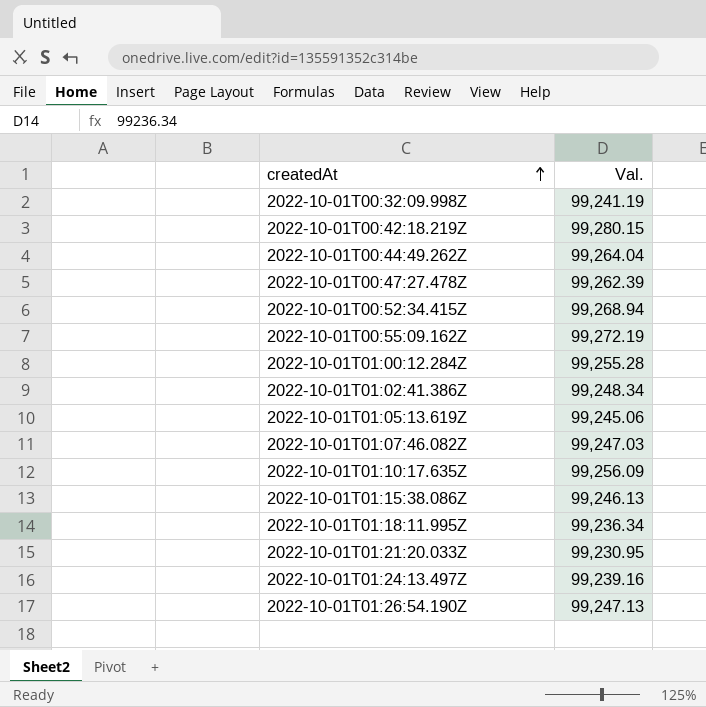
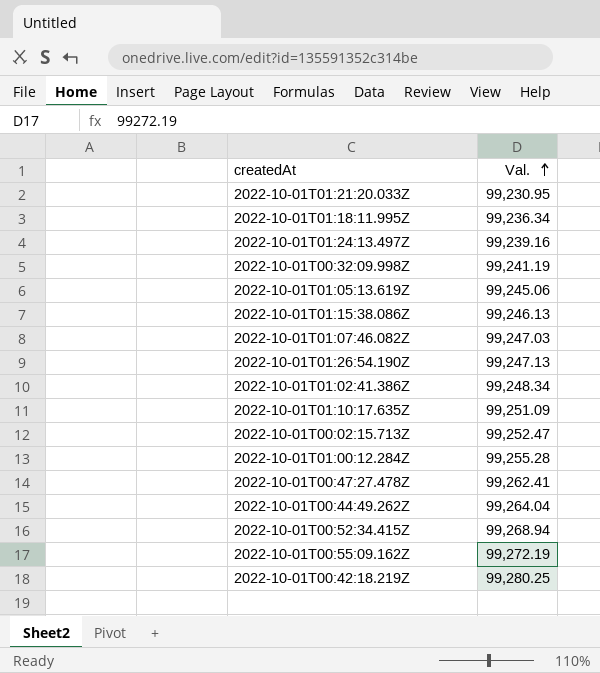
row order: createdAt ascending -> Val. ascending
2022-10-01T01:10:17.635Z | Val.: 99,256.09 -> 99,251.09
row 2022-10-01T00:02:15.713Z: none -> 99,252.47
2022-10-01T00:47:27.478Z | Val.: 99,262.39 -> 99,262.41
2022-10-01T00:42:18.219Z | Val.: 99,280.15 -> 99,280.25

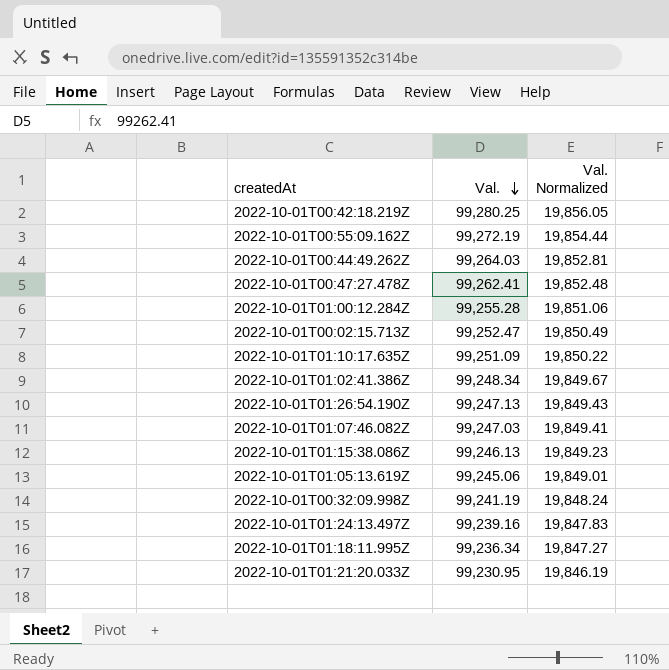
row order: Val. ascending -> Val. descending
column Val. Normalized | formula: none -> [Val.] * 0.2
row 2022-10-01T00:52:34.415Z: 99,268.94 -> none
2022-10-01T00:44:49.262Z | Val.: 99,264.04 -> 99,264.03

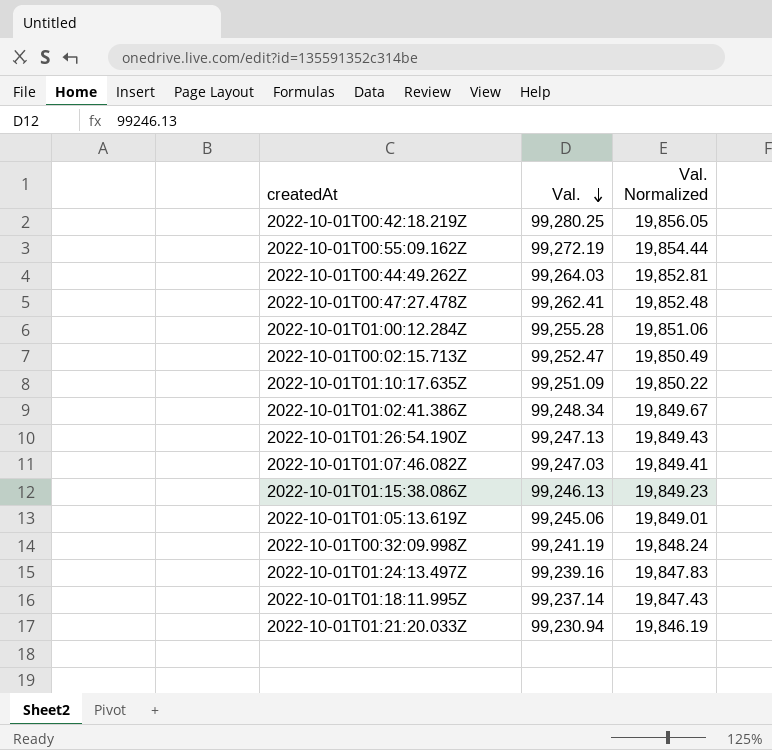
2022-10-01T01:18:11.995Z | Val.: 99,236.34 -> 99,237.14
2022-10-01T01:18:11.995Z | Val. Normalized: 19,847.27 -> 19,847.43
2022-10-01T01:21:20.033Z | Val.: 99,230.95 -> 99,230.94

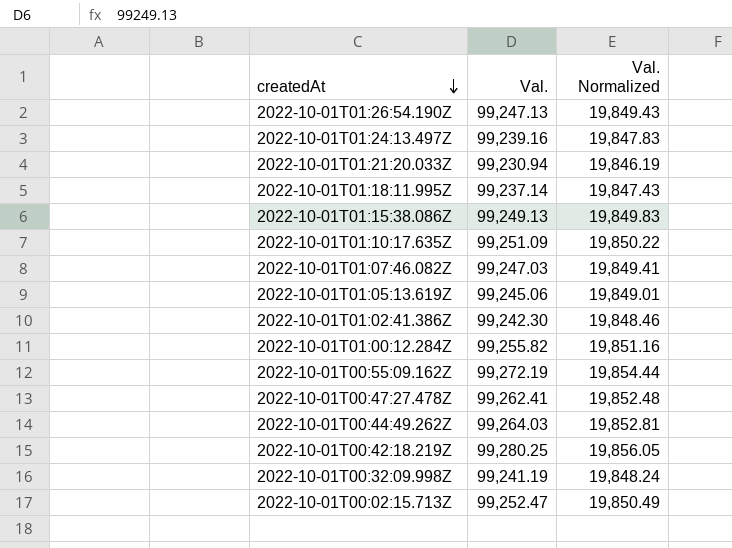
row order: Val. descending -> createdAt descending
2022-10-01T01:15:38.086Z | Val.: 99,246.13 -> 99,249.13
2022-10-01T01:15:38.086Z | Val. Normalized: 19,849.23 -> 19,849.83
2022-10-01T01:02:41.386Z | Val.: 99,248.34 -> 99,242.30
2022-10-01T01:02:41.386Z | Val. Normalized: 19,849.67 -> 19,848.46
2022-10-01T01:00:12.284Z | Val.: 99,255.28 -> 99,255.82
2022-10-01T01:00:12.284Z | Val. Normalized: 19,851.06 -> 19,851.16

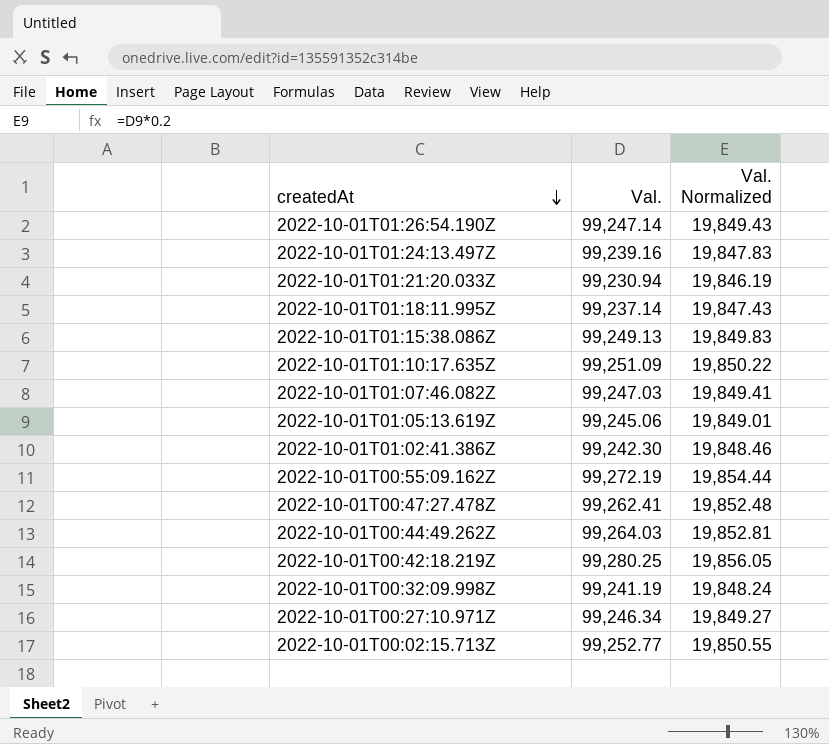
row 2022-10-01T01:00:12.284Z: 99,255.82 | 19,851.16 -> none
2022-10-01T01:26:54.190Z | Val.: 99,247.13 -> 99,247.14
row 2022-10-01T00:27:10.971Z: none -> 99,246.34 | 19,849.27
2022-10-01T00:02:15.713Z | Val.: 99,252.47 -> 99,252.77
2022-10-01T00:02:15.713Z | Val. Normalized: 19,850.49 -> 19,850.55

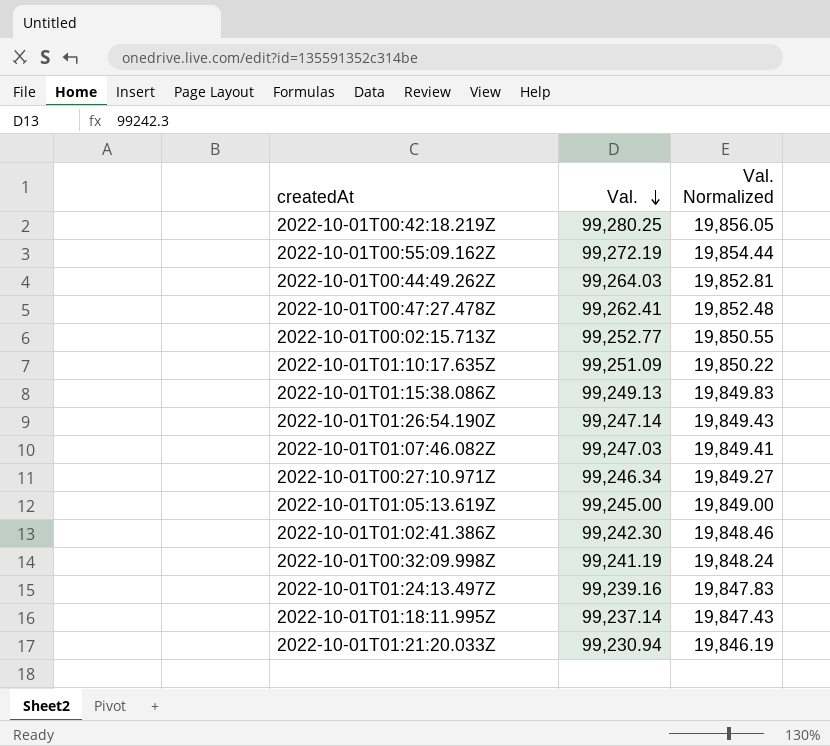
row order: createdAt descending -> Val. descending
2022-10-01T01:05:13.619Z | Val.: 99,245.06 -> 99,245.00
2022-10-01T01:05:13.619Z | Val. Normalized: 19,849.01 -> 19,849.00

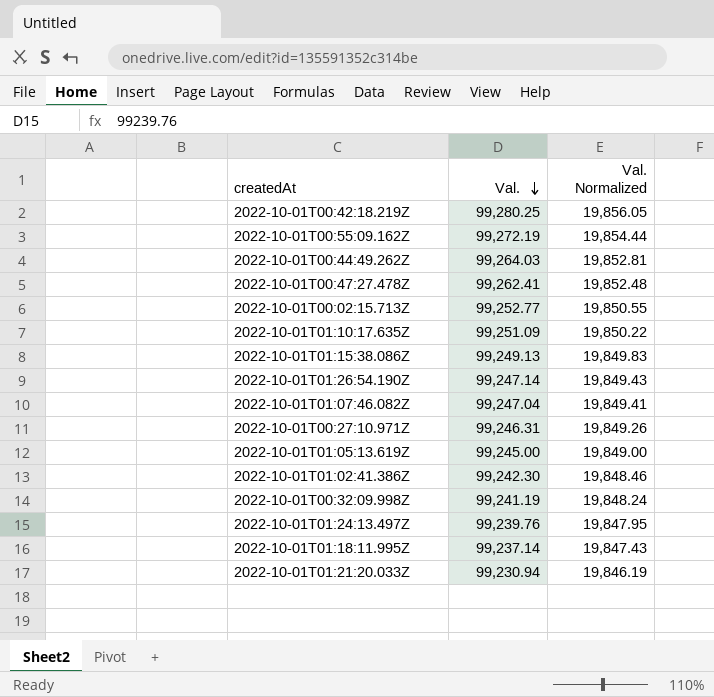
2022-10-01T01:07:46.082Z | Val.: 99,247.03 -> 99,247.04
2022-10-01T00:27:10.971Z | Val.: 99,246.34 -> 99,246.31
2022-10-01T00:27:10.971Z | Val. Normalized: 19,849.27 -> 19,849.26
2022-10-01T01:24:13.497Z | Val.: 99,239.16 -> 99,239.76
2022-10-01T01:24:13.497Z | Val. Normalized: 19,847.83 -> 19,847.95

